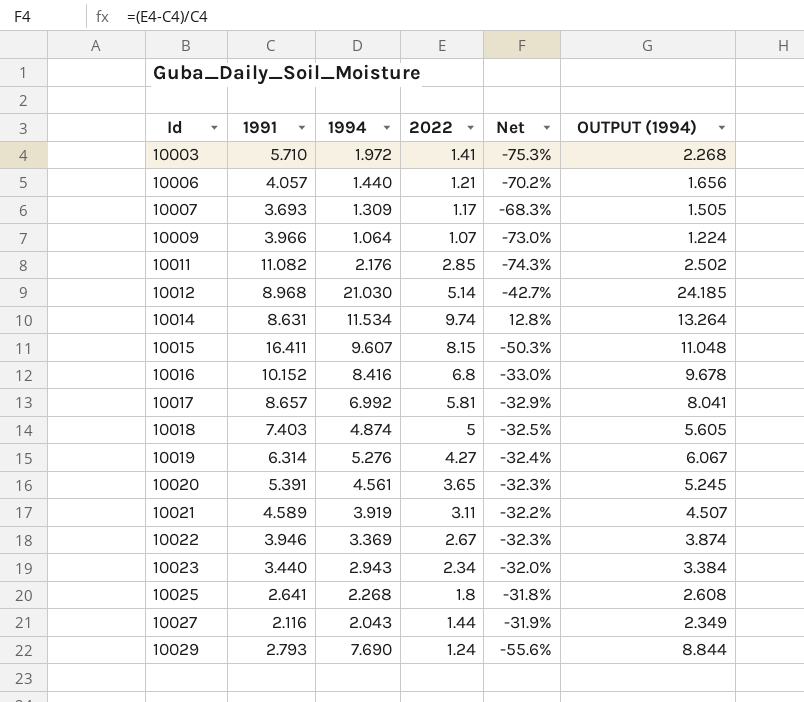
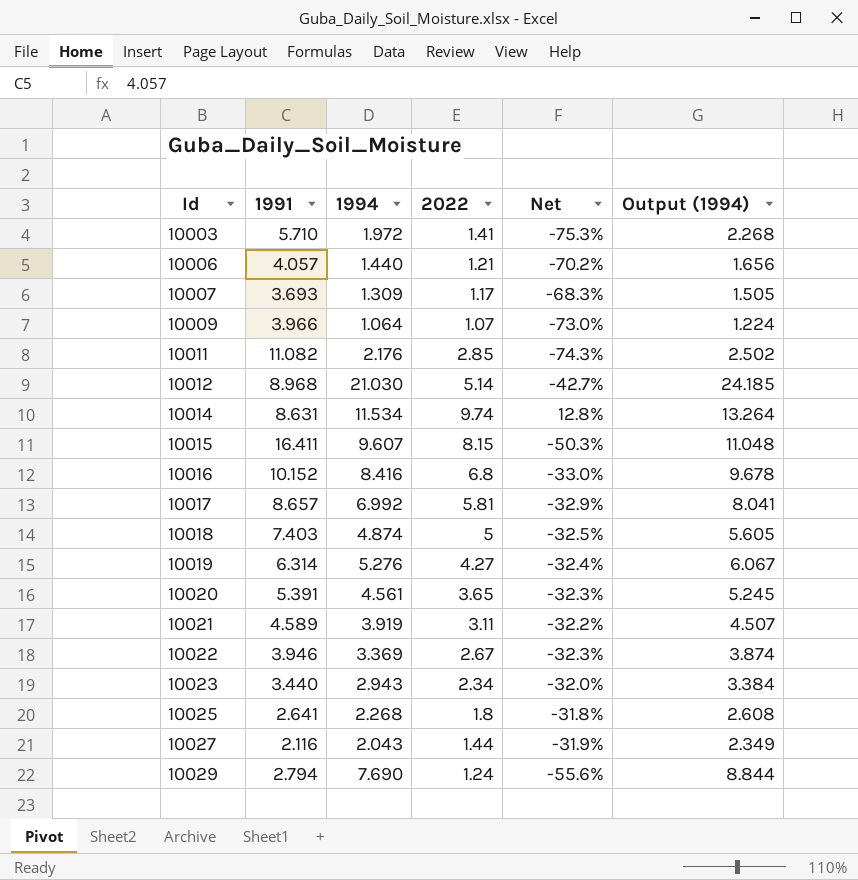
column name: OUTPUT (1994) -> Output (1994)
10029 | 1991: 2.793 -> 2.794

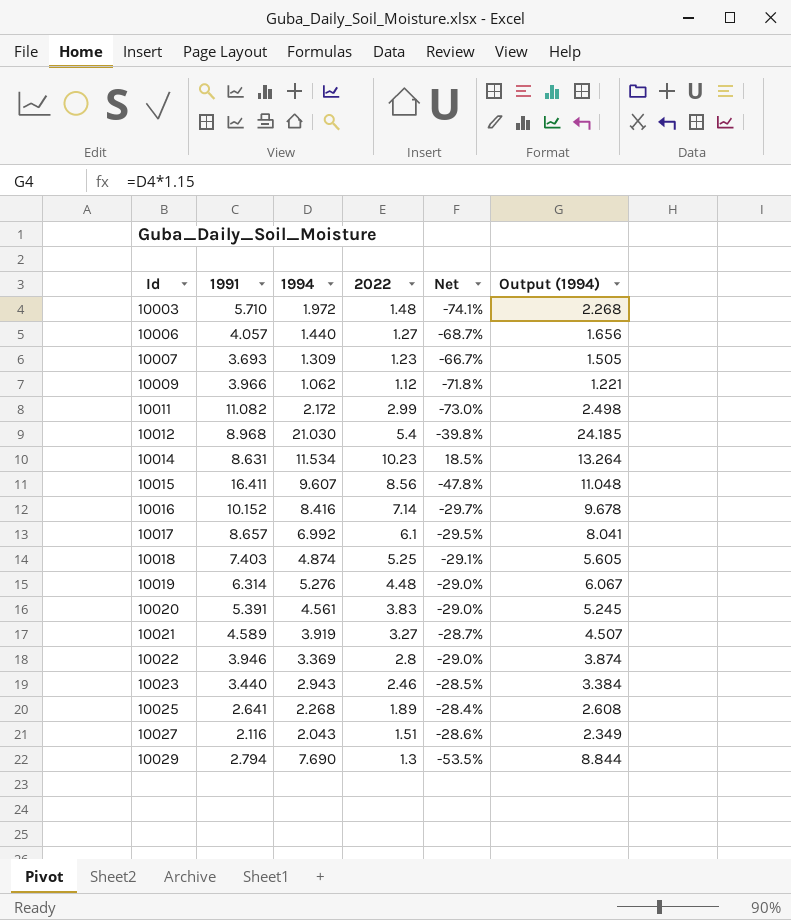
10003 | 2022: 1.41 -> 1.48
10003 | Net: -75.3% -> -74.1%
10006 | 2022: 1.21 -> 1.27
10006 | Net: -70.2% -> -68.7%
10007 | 2022: 1.17 -> 1.23
10007 | Net: -68.3% -> -66.7%
10009 | 1994: 1.064 -> 1.062
10009 | 2022: 1.07 -> 1.12
10009 | Net: -73.0% -> -71.8%
10009 | Output (1994): 1.224 -> 1.221
10011 | 1994: 2.176 -> 2.172
10011 | 2022: 2.85 -> 2.99
10011 | Net: -74.3% -> -73.0%
10011 | Output (1994): 2.502 -> 2.498
10012 | 2022: 5.14 -> 5.4
10012 | Net: -42.7% -> -39.8%
10014 | 2022: 9.74 -> 10.23
10014 | Net: 12.8% -> 18.5%
10015 | 2022: 8.15 -> 8.56
10015 | Net: -50.3% -> -47.8%
10016 | 2022: 6.8 -> 7.14
10016 | Net: -33.0% -> -29.7%
10017 | 2022: 5.81 -> 6.1
10017 | Net: -32.9% -> -29.5%
10018 | 2022: 5 -> 5.25
10018 | Net: -32.5% -> -29.1%
10019 | 2022: 4.27 -> 4.48
10019 | Net: -32.4% -> -29.0%
10020 | 2022: 3.65 -> 3.83
10020 | Net: -32.3% -> -29.0%
10021 | 2022: 3.11 -> 3.27
10021 | Net: -32.2% -> -28.7%
10022 | 2022: 2.67 -> 2.8
10022 | Net: -32.3% -> -29.0%
10023 | 2022: 2.34 -> 2.46
10023 | Net: -32.0% -> -28.5%
10025 | 2022: 1.8 -> 1.89
10025 | Net: -31.8% -> -28.4%
10027 | 2022: 1.44 -> 1.51
10027 | Net: -31.9% -> -28.6%
10029 | 2022: 1.24 -> 1.3
10029 | Net: -55.6% -> -53.5%

